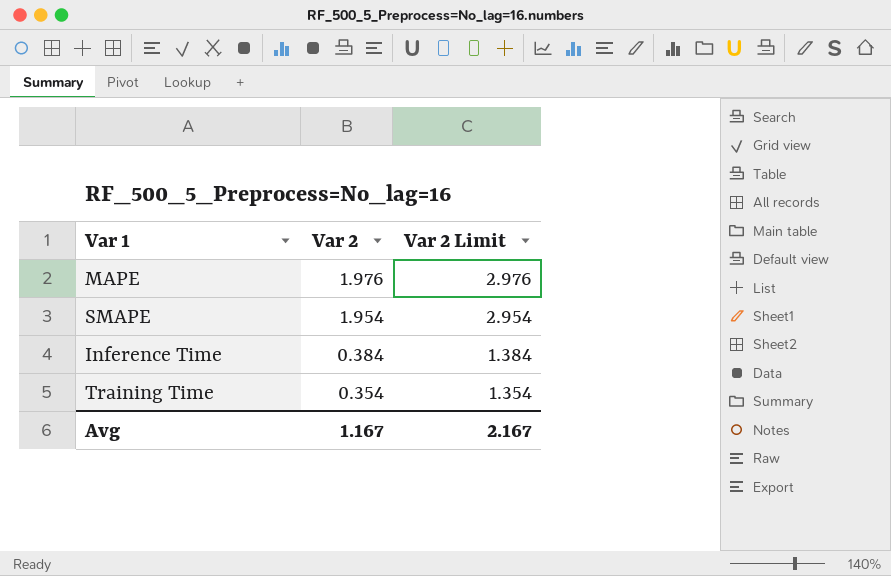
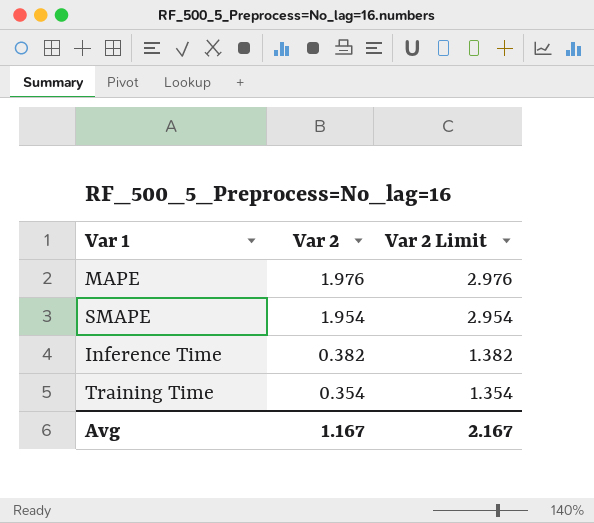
Inference Time | Var 2: 0.384 -> 0.382
Inference Time | Var 2 Limit: 1.384 -> 1.382

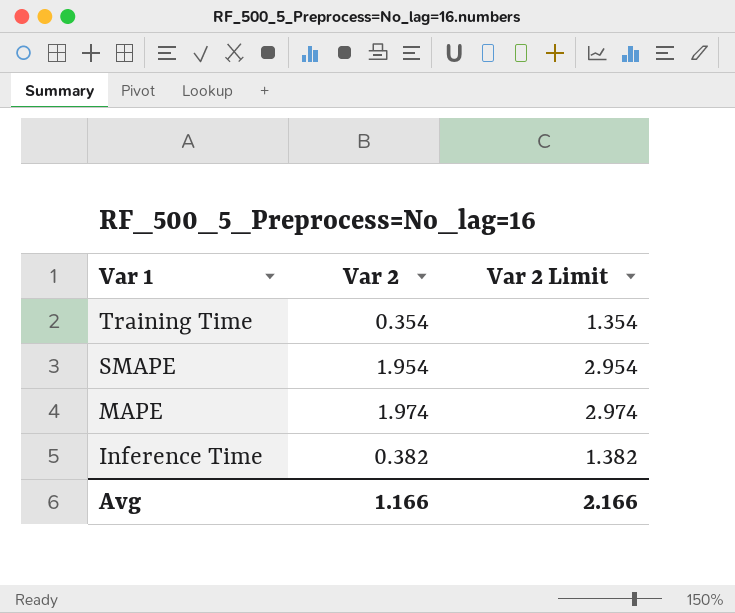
row order: Var 2 descending -> Var 1 descending
MAPE | Var 2: 1.976 -> 1.974
MAPE | Var 2 Limit: 2.976 -> 2.974
Avg | Var 2: 1.167 -> 1.166
Avg | Var 2 Limit: 2.167 -> 2.166

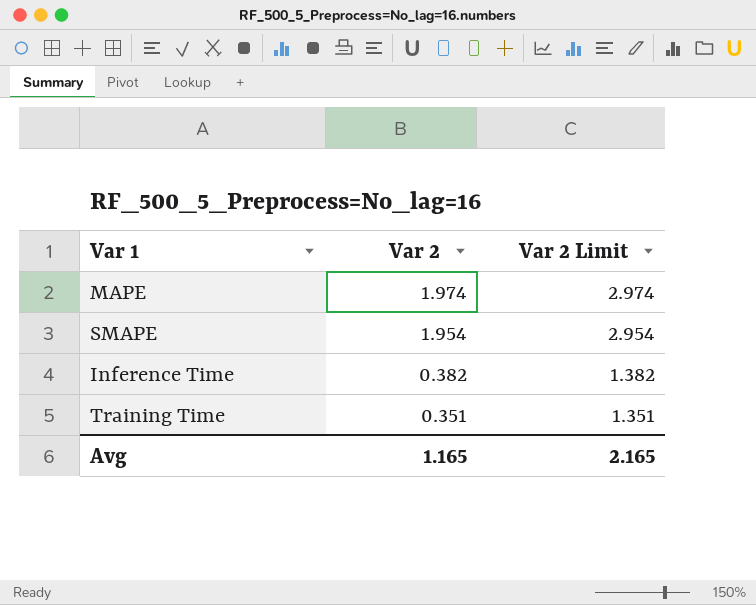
row order: Var 1 descending -> Var 2 descending
Training Time | Var 2: 0.354 -> 0.351
Training Time | Var 2 Limit: 1.354 -> 1.351
Avg | Var 2: 1.166 -> 1.165
Avg | Var 2 Limit: 2.166 -> 2.165

